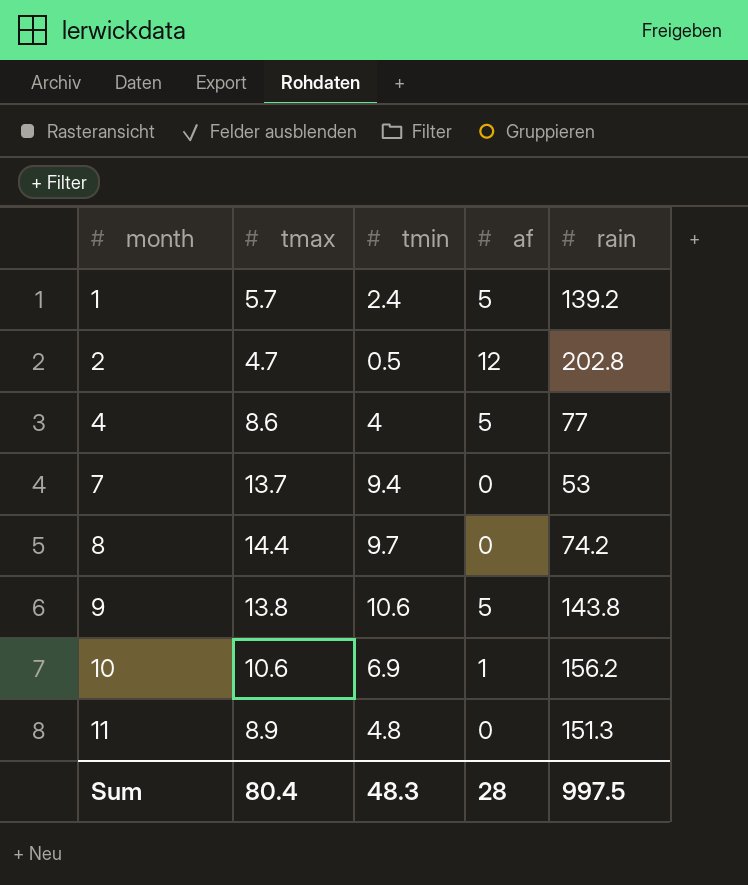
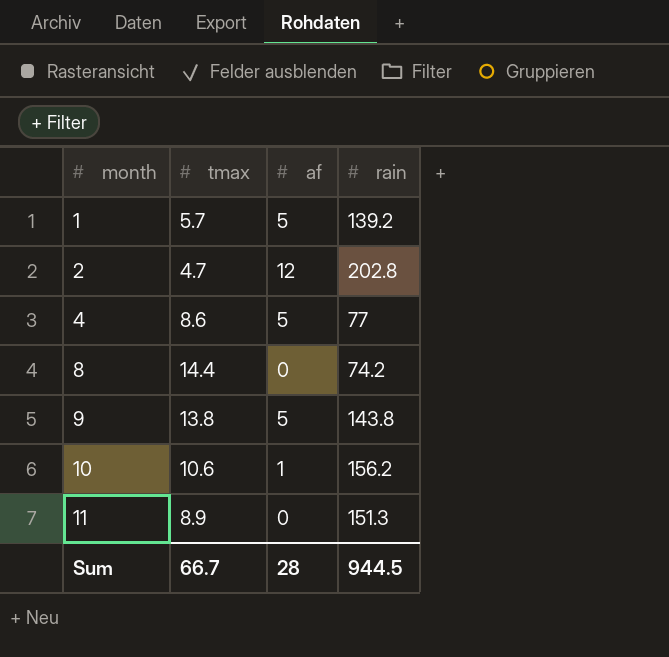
column tmin | position: 3 -> none
row 7: 13.7 | 9.4 | 0 | 53 -> none
Sum | tmax: 80.4 -> 66.7
Sum | rain: 997.5 -> 944.5

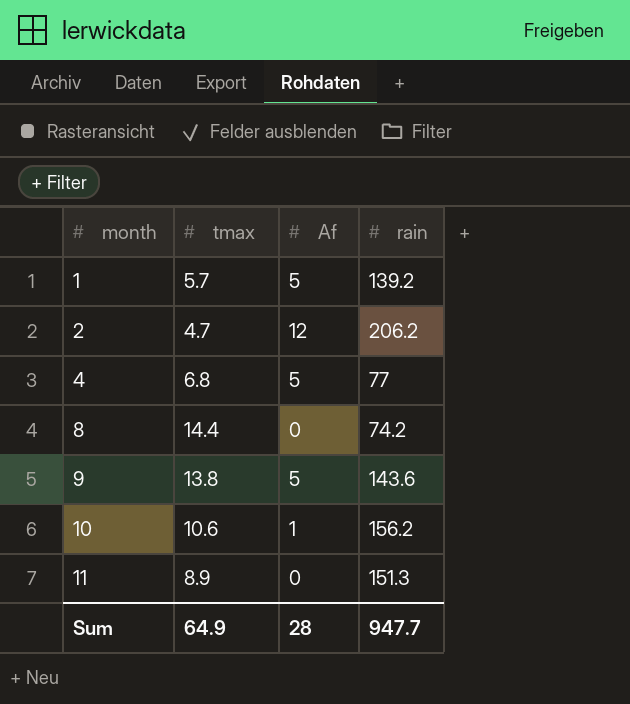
column name: af -> Af
2 | rain: 202.8 -> 206.2
4 | tmax: 8.6 -> 6.8
9 | rain: 143.8 -> 143.6
Sum | tmax: 66.7 -> 64.9
Sum | rain: 944.5 -> 947.7

